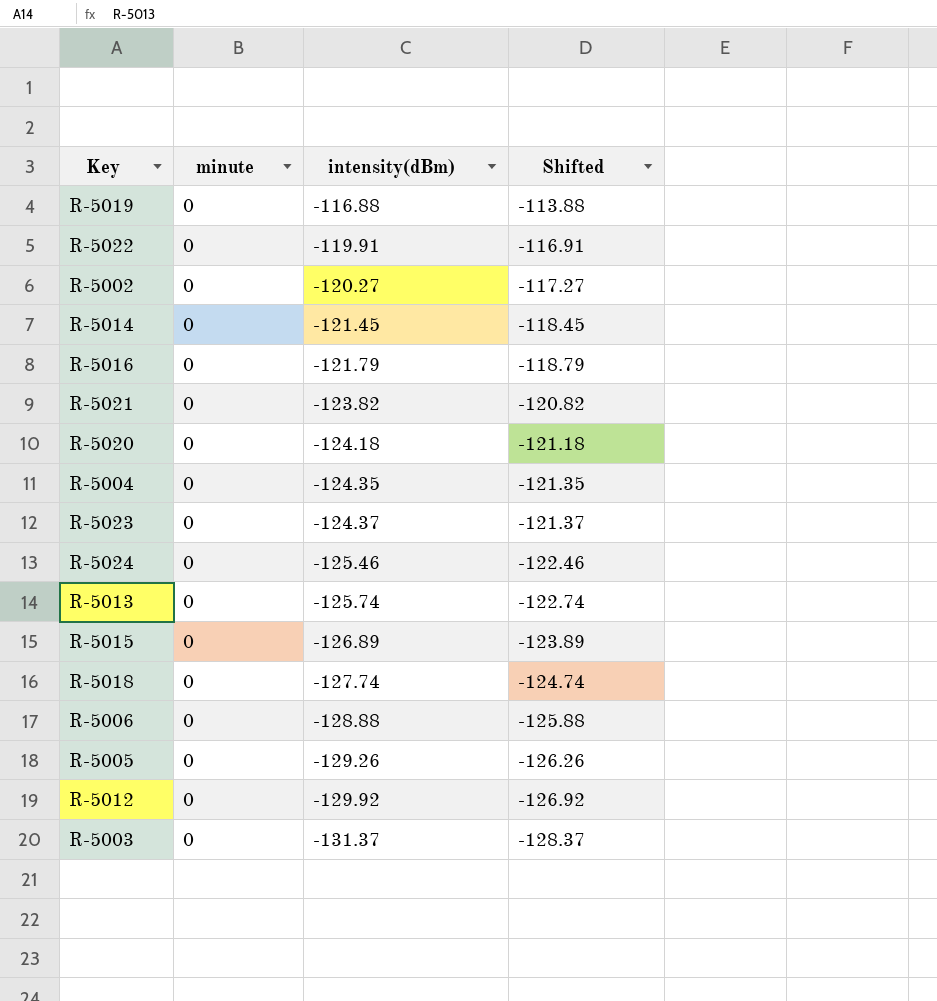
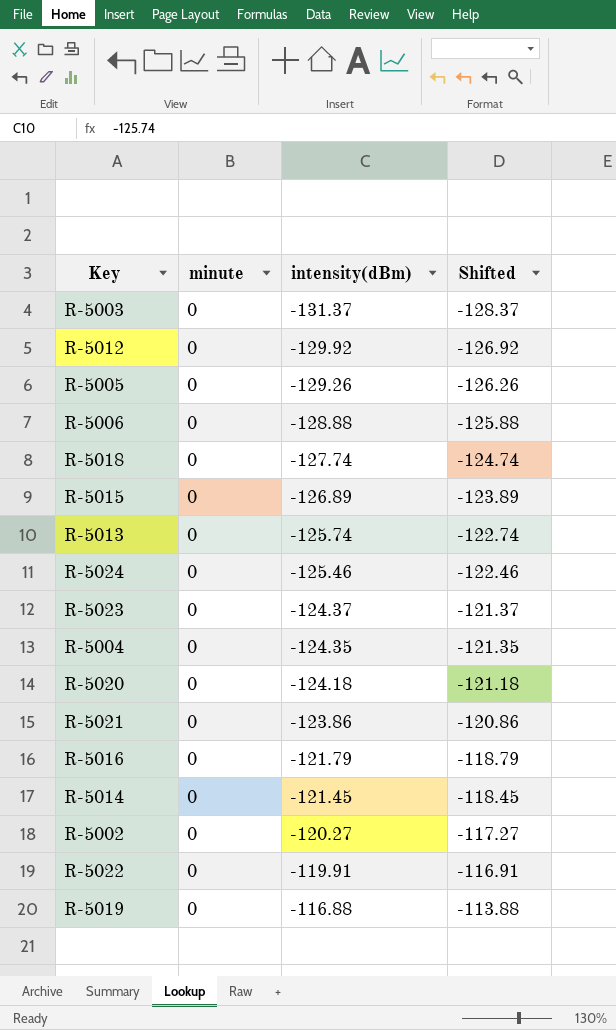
row order: intensity(dBm) descending -> intensity(dBm) ascending
R-5021 | intensity(dBm): -123.82 -> -123.86
R-5021 | Shifted: -120.82 -> -120.86

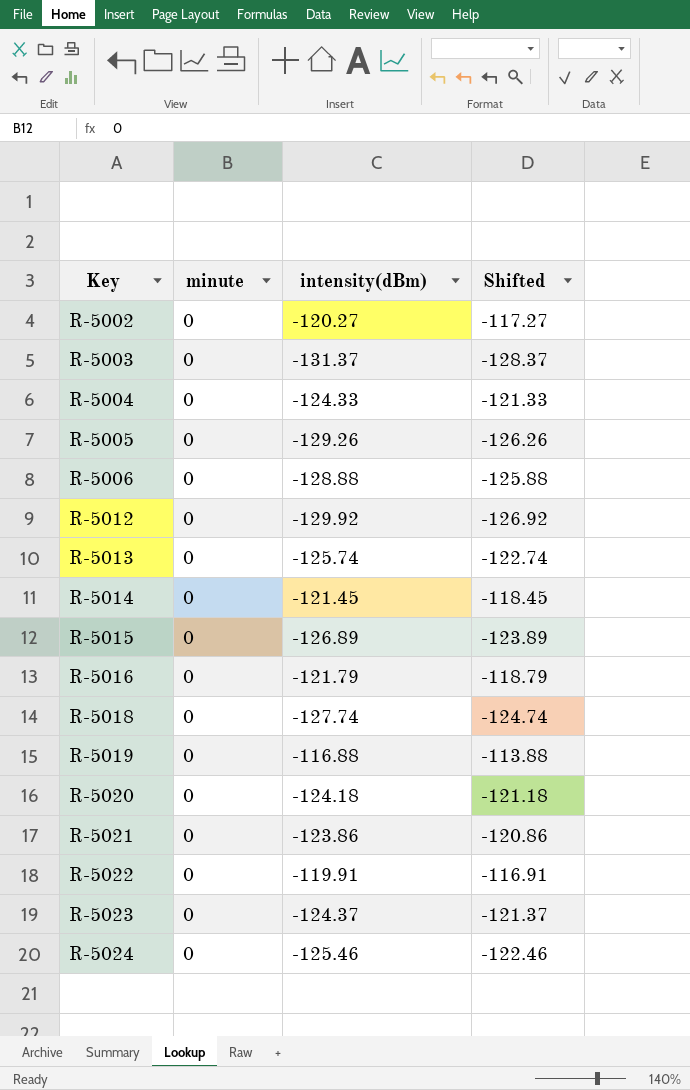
row order: intensity(dBm) ascending -> Key ascending
R-5004 | intensity(dBm): -124.35 -> -124.33
R-5004 | Shifted: -121.35 -> -121.33

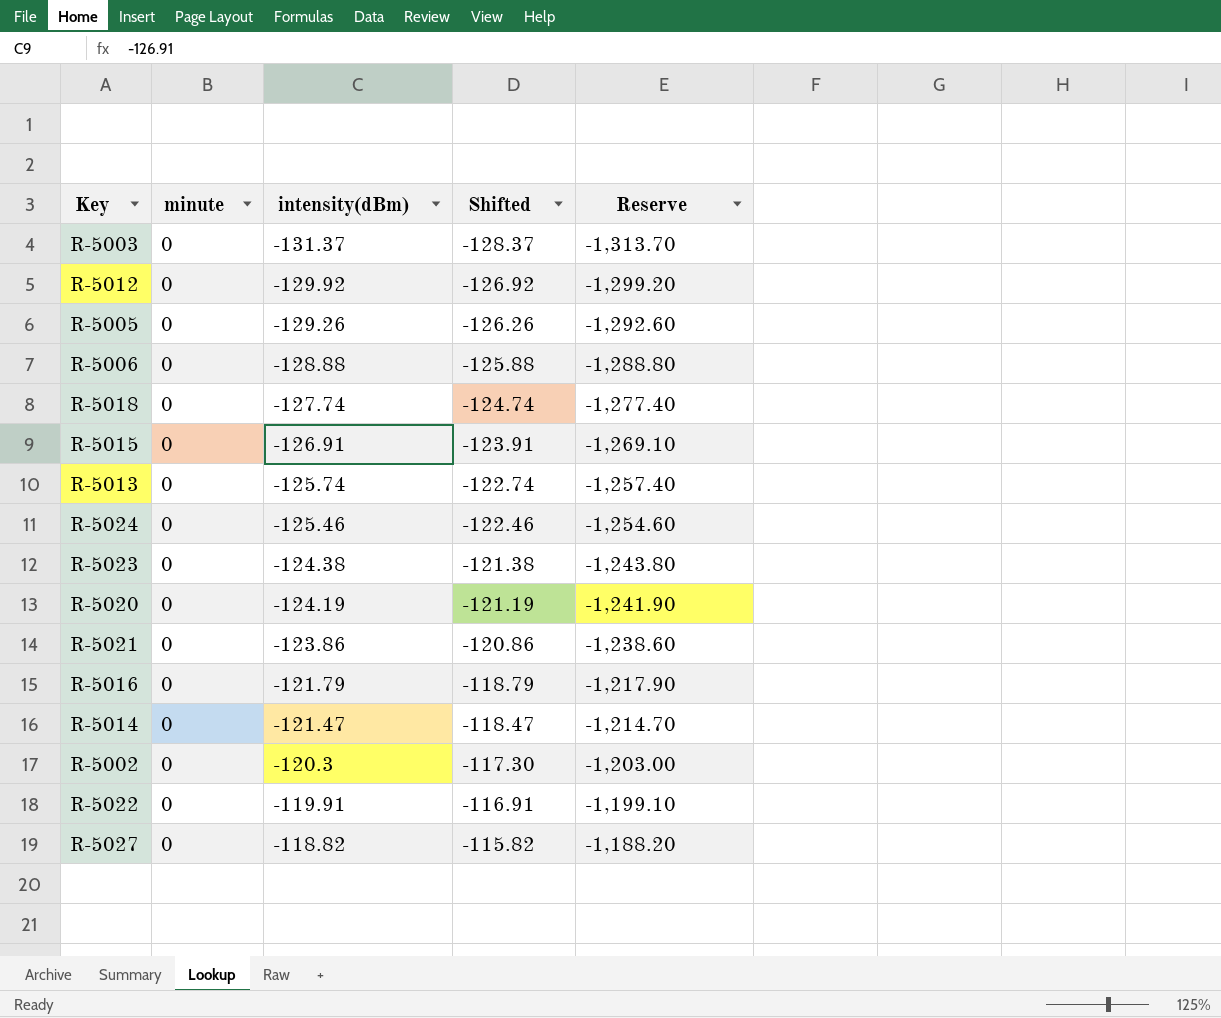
row order: Key ascending -> intensity(dBm) ascending
column Reserve | formula: none -> [intensity(dBm)] * 10
row R-5004: 0 | -124.33 | -121.33 -> none
row R-5019: 0 | -116.88 | -113.88 -> none
R-5015 | intensity(dBm): -126.89 -> -126.91
R-5015 | Shifted: -123.89 -> -123.91
R-5023 | intensity(dBm): -124.37 -> -124.38
R-5023 | Shifted: -121.37 -> -121.38
R-5020 | intensity(dBm): -124.18 -> -124.19
R-5020 | Shifted: -121.18 -> -121.19
R-5014 | intensity(dBm): -121.45 -> -121.47
R-5014 | Shifted: -118.45 -> -118.47
R-5002 | intensity(dBm): -120.27 -> -120.3
R-5002 | Shifted: -117.27 -> -117.30
row R-5027: none -> 0 | -118.82 | -115.82 | -1,188.20

